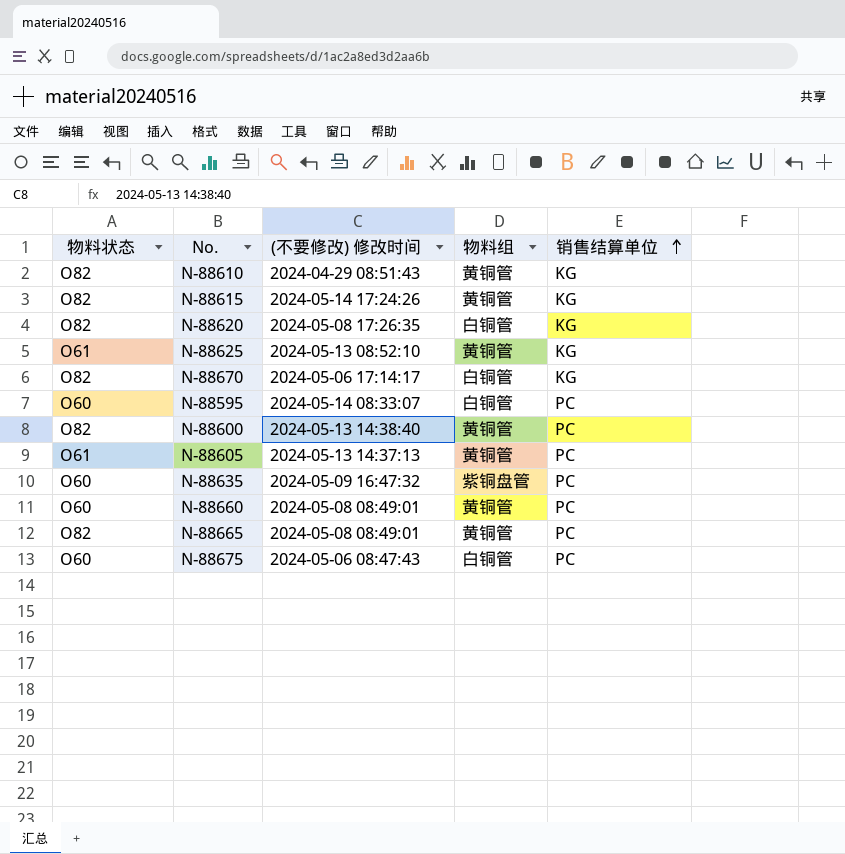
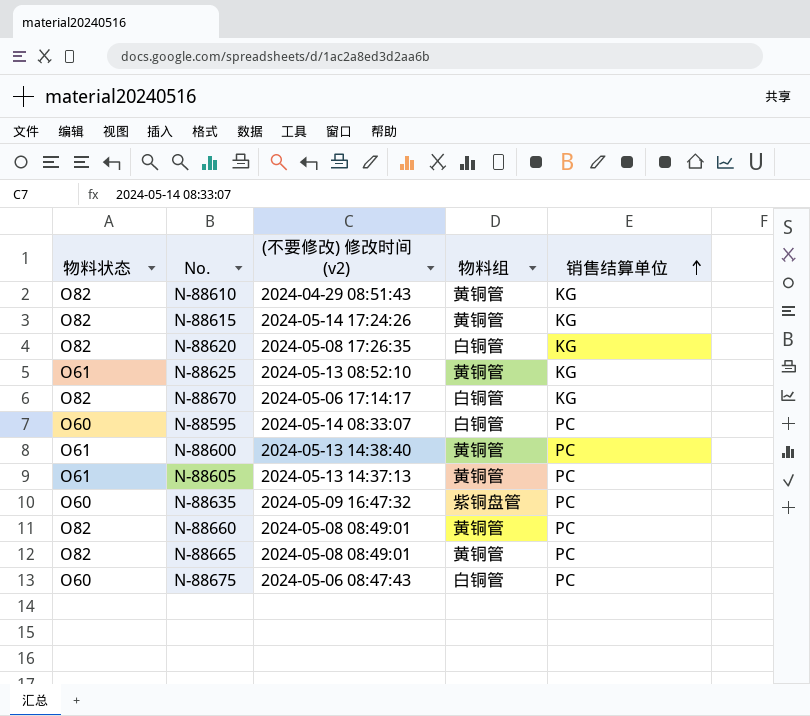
column name: (不要修改) 修改时间 -> (不要修改) 修改时间 (v2)
N-88600 | 物料状态: O82 -> O61
N-88660 | 物料状态: O60 -> O82

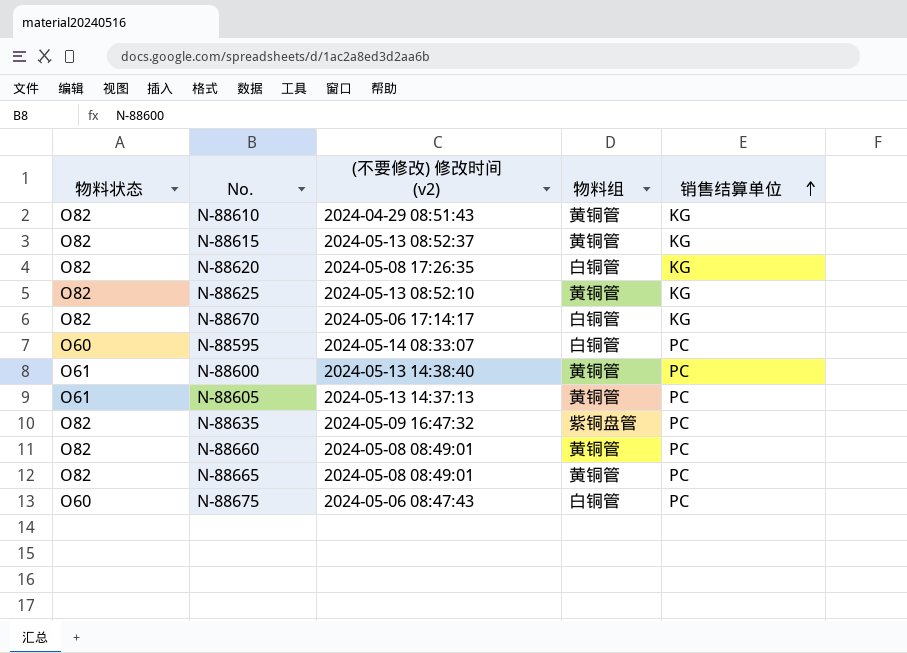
N-88615 | (不要修改) 修改时间 (v2): 2024-05-14 17:24:26 -> 2024-05-13 08:52:37
N-88625 | 物料状态: O61 -> O82
N-88635 | 物料状态: O60 -> O82

